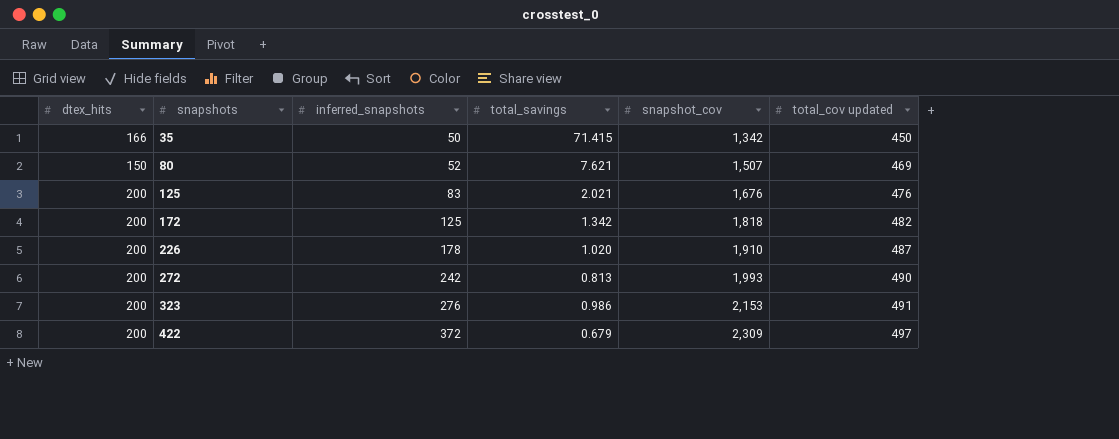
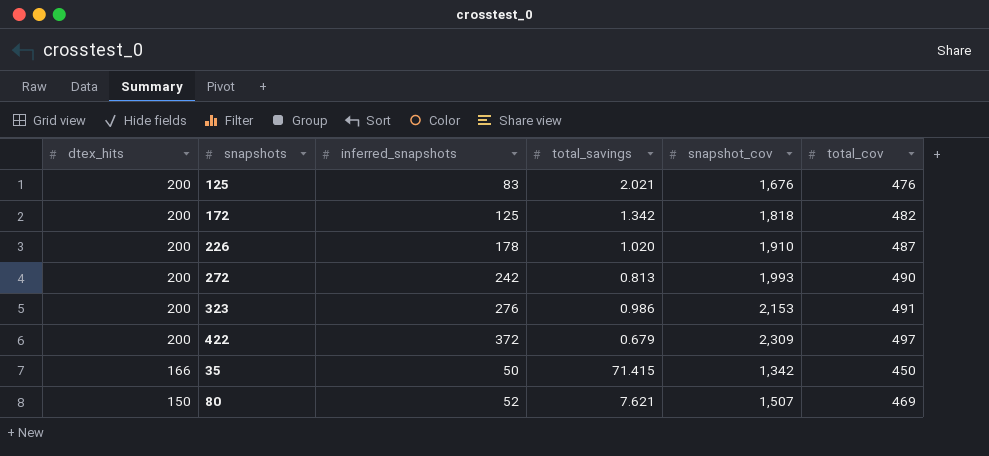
row order: snapshots ascending -> dtex_hits descending
column name: total_cov updated -> total_cov

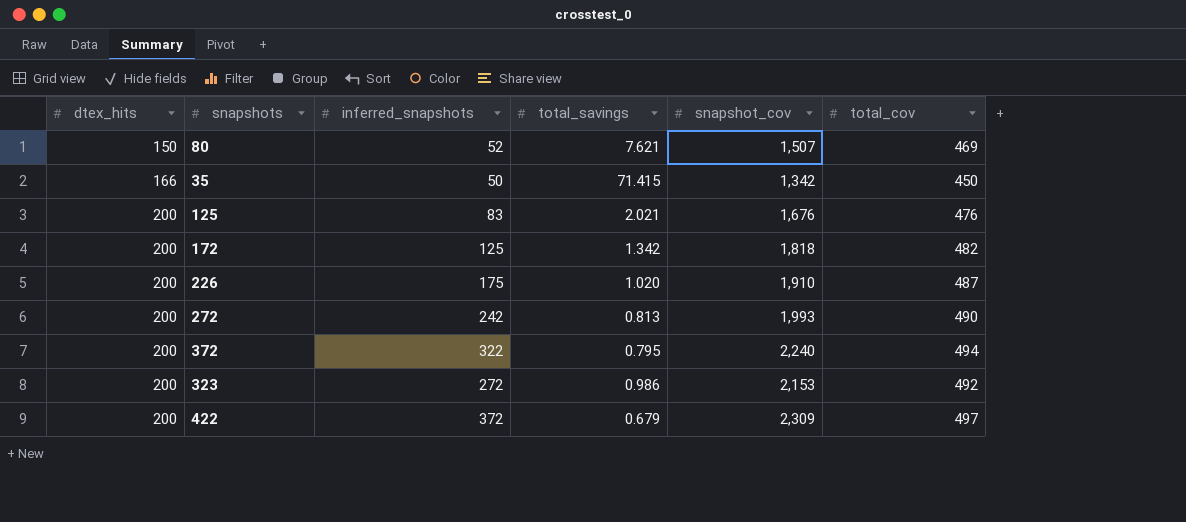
row order: dtex_hits descending -> dtex_hits ascending
226 | inferred_snapshots: 178 -> 175
row 372: none -> 200 | 322 | 0.795 | 2,240 | 494
323 | inferred_snapshots: 276 -> 272
323 | total_cov: 491 -> 492

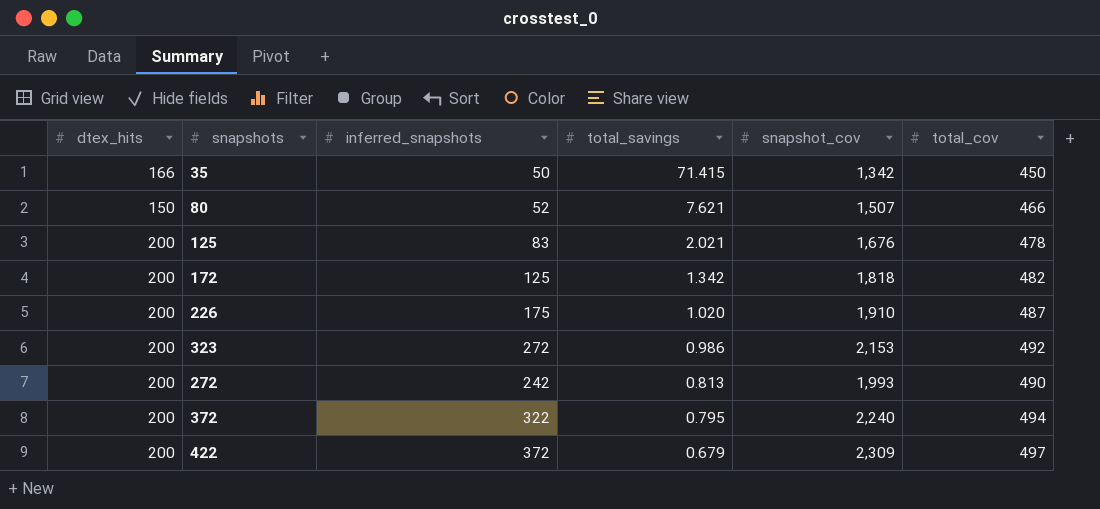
row order: dtex_hits ascending -> total_savings descending
80 | total_cov: 469 -> 466
125 | total_cov: 476 -> 478

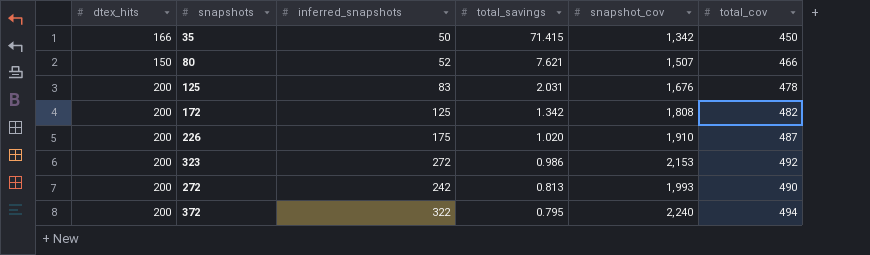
row 422: 200 | 372 | 0.679 | 2,309 | 497 -> none
125 | total_savings: 2.021 -> 2.031
172 | snapshot_cov: 1,818 -> 1,808

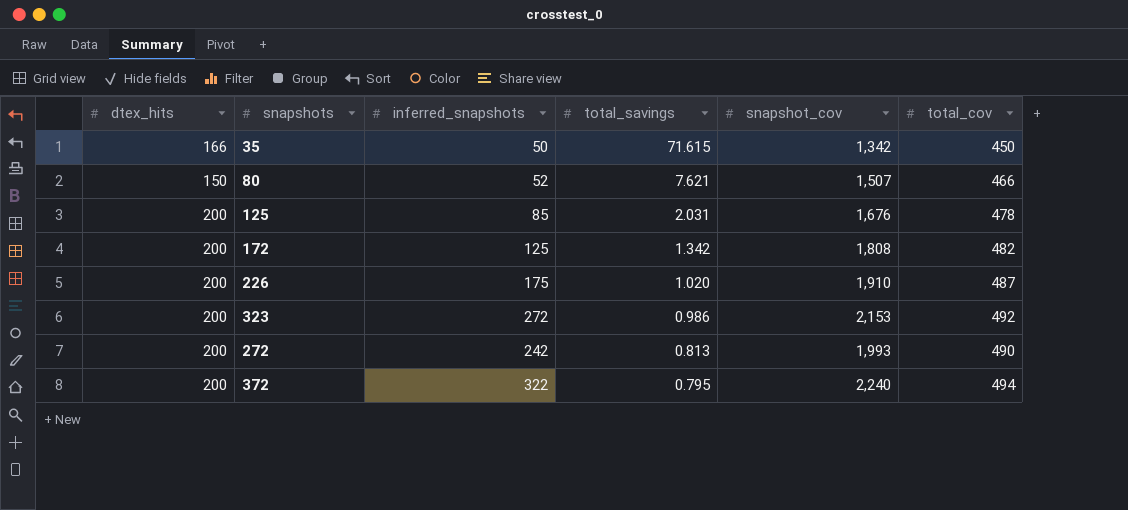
35 | total_savings: 71.415 -> 71.615
125 | inferred_snapshots: 83 -> 85

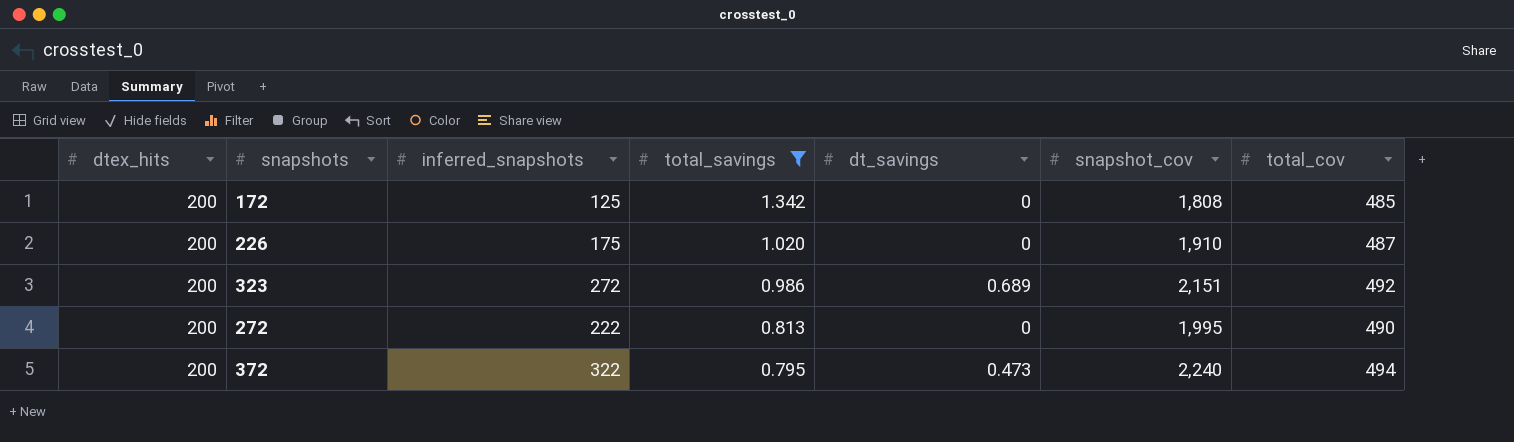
filter: none -> total_savings <= 1.342
column dt_savings | position: none -> 5
172 | total_cov: 482 -> 485
323 | snapshot_cov: 2,153 -> 2,151
272 | inferred_snapshots: 242 -> 222
272 | snapshot_cov: 1,993 -> 1,995

